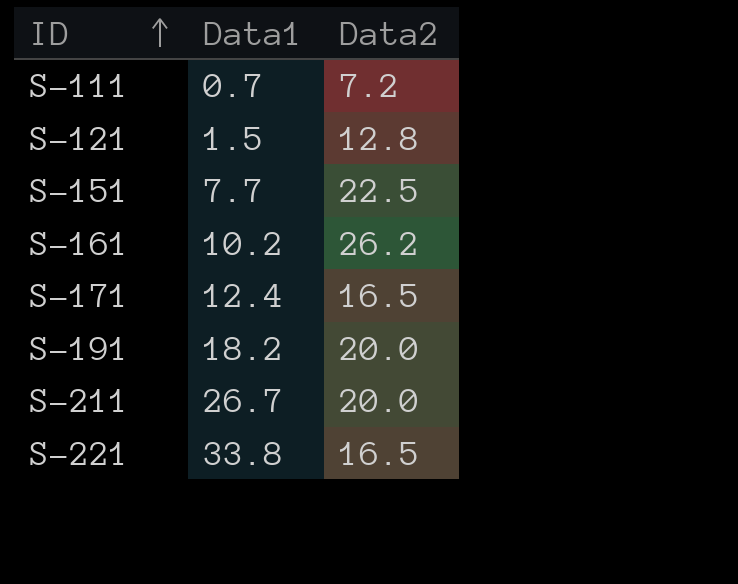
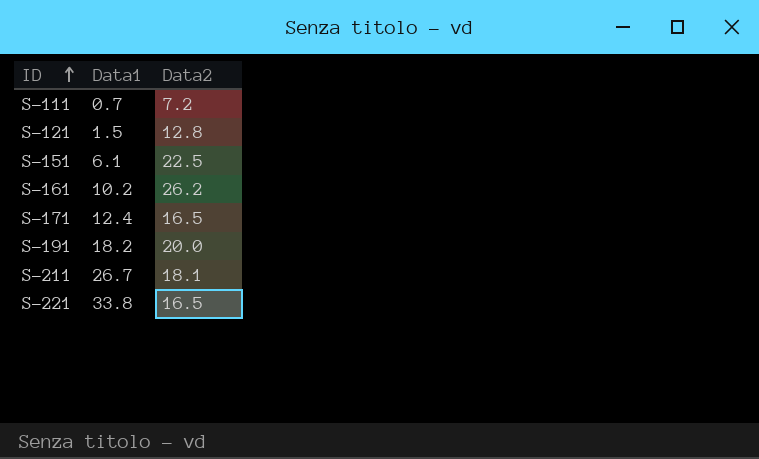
S-151 | Data1: 7.7 -> 6.1
S-211 | Data2: 20.0 -> 18.1

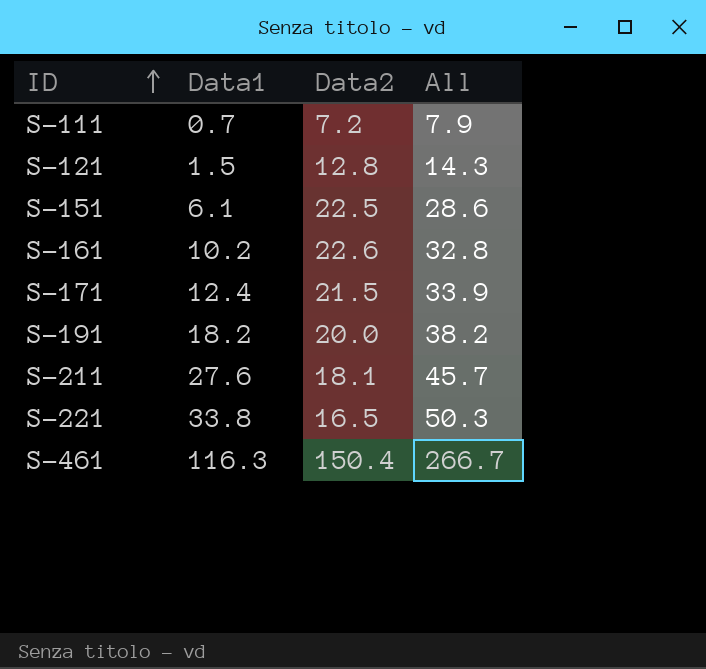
column All | formula: none -> [Data1] + [Data2]
S-161 | Data2: 26.2 -> 22.6
S-171 | Data2: 16.5 -> 21.5
S-211 | Data1: 26.7 -> 27.6
row S-461: none -> 116.3 | 150.4 | 266.7

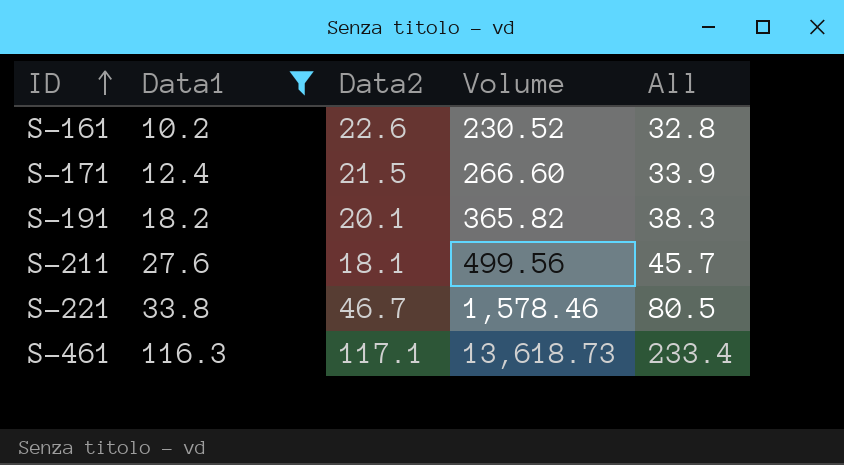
filter: none -> Data1 >= 10.2
column Volume | formula: none -> [Data1] * [Data2]
S-191 | Data2: 20.0 -> 20.1
S-191 | All: 38.2 -> 38.3
S-221 | Data2: 16.5 -> 46.7
S-221 | All: 50.3 -> 80.5
S-461 | Data2: 150.4 -> 117.1
S-461 | All: 266.7 -> 233.4

